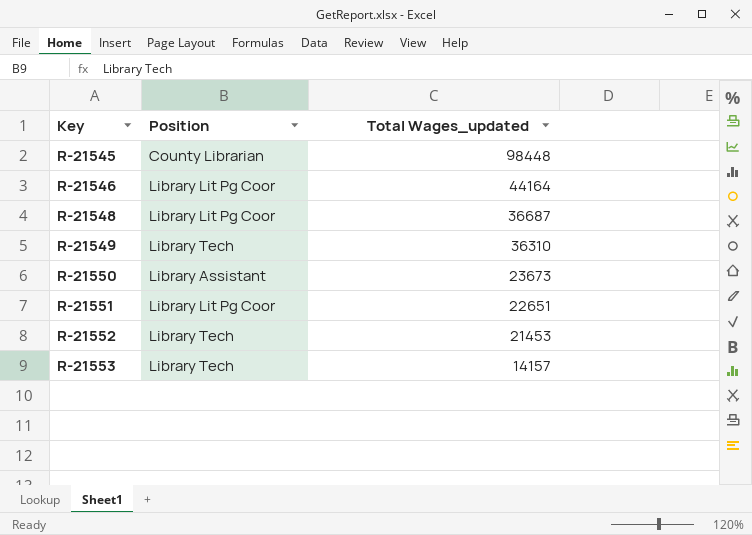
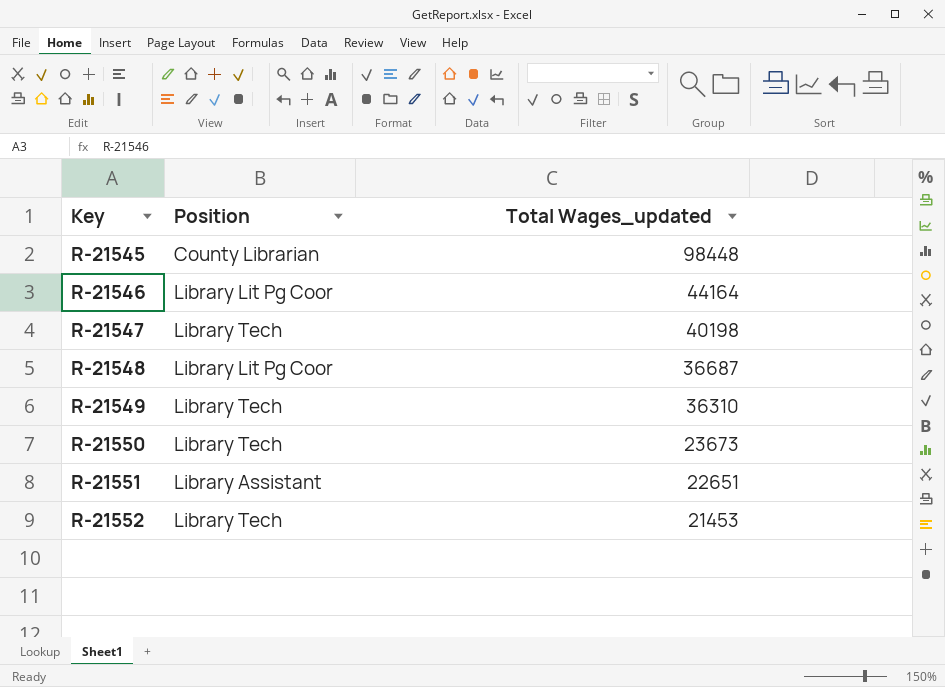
row R-21553: Library Tech | 14157 -> none
row R-21547: none -> Library Tech | 40198
R-21550 | Position: Library Assistant -> Library Tech
R-21551 | Position: Library Lit Pg Coor -> Library Assistant

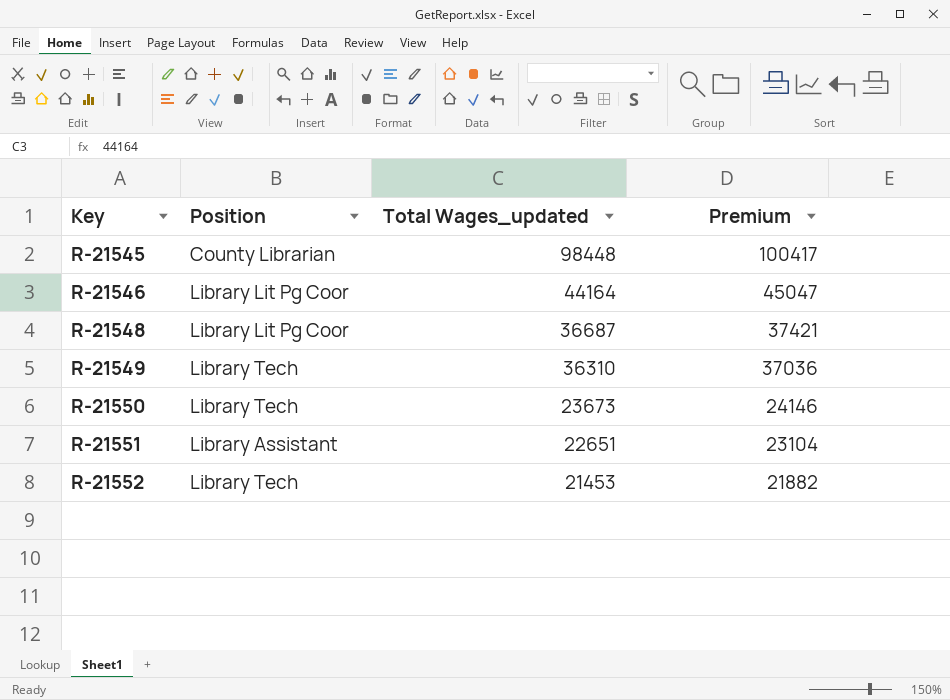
column Premium | formula: none -> [Total Wages_updated] * 1.02
row R-21547: Library Tech | 40198 -> none

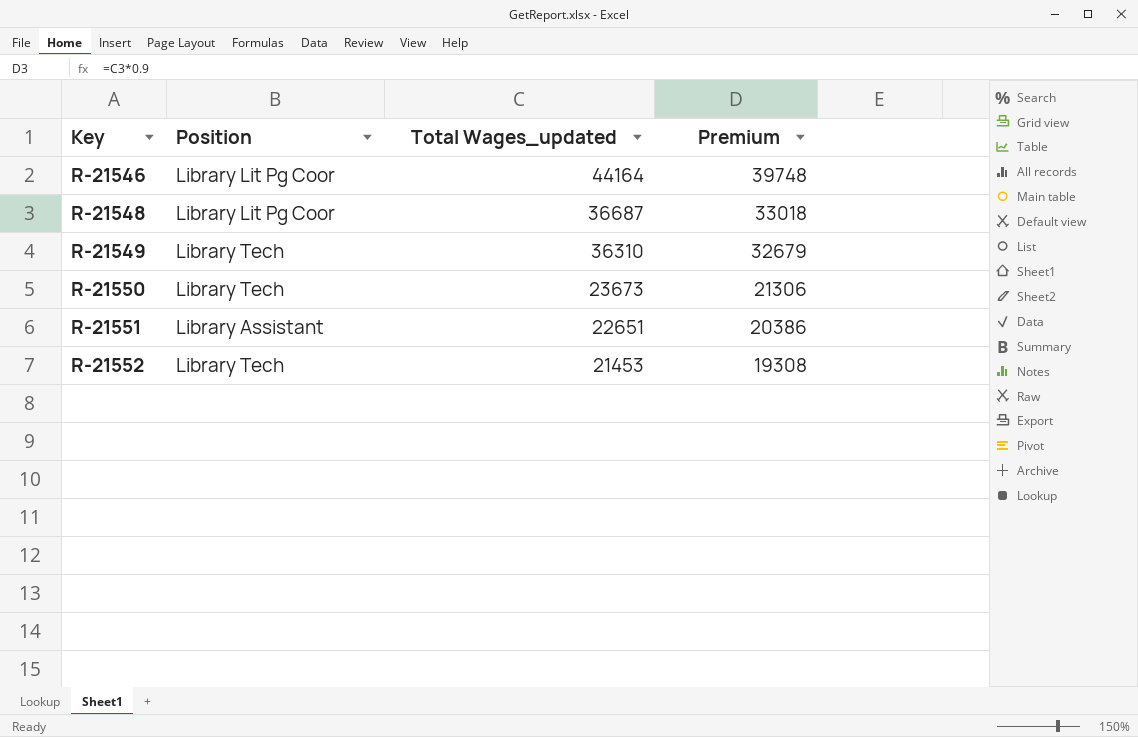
column Premium | formula: [Total Wages_updated] * 1.02 -> [Total Wages_updated] * 0.9
row R-21545: County Librarian | 98448 | 100417 -> none

